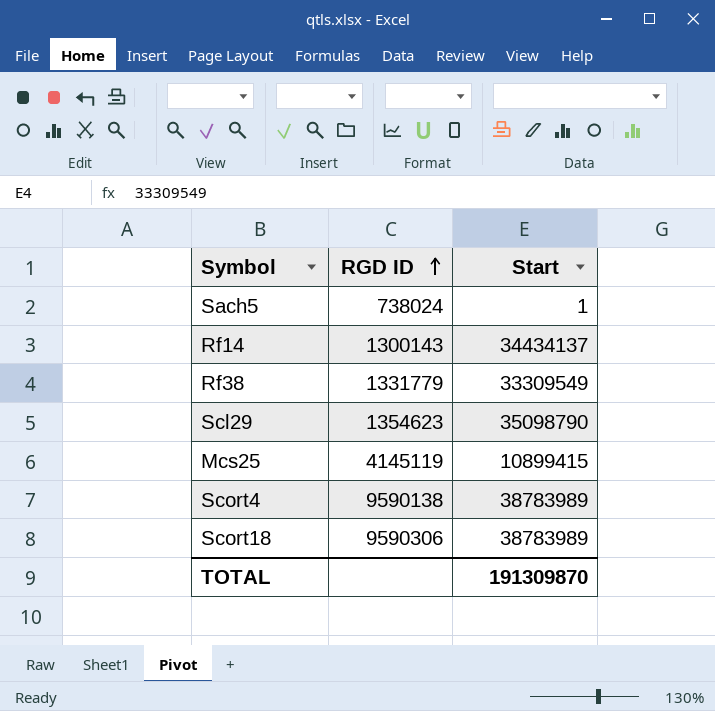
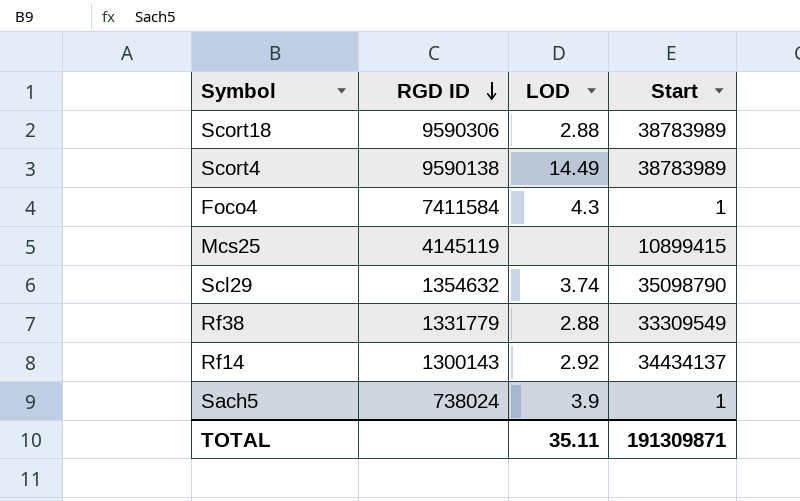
row order: RGD ID ascending -> RGD ID descending
column LOD | position: none -> 3
row Foco4: none -> 7411584 | 4.3 | 1
Scl29 | RGD ID: 1354623 -> 1354632
TOTAL | Start: 191309870 -> 191309871

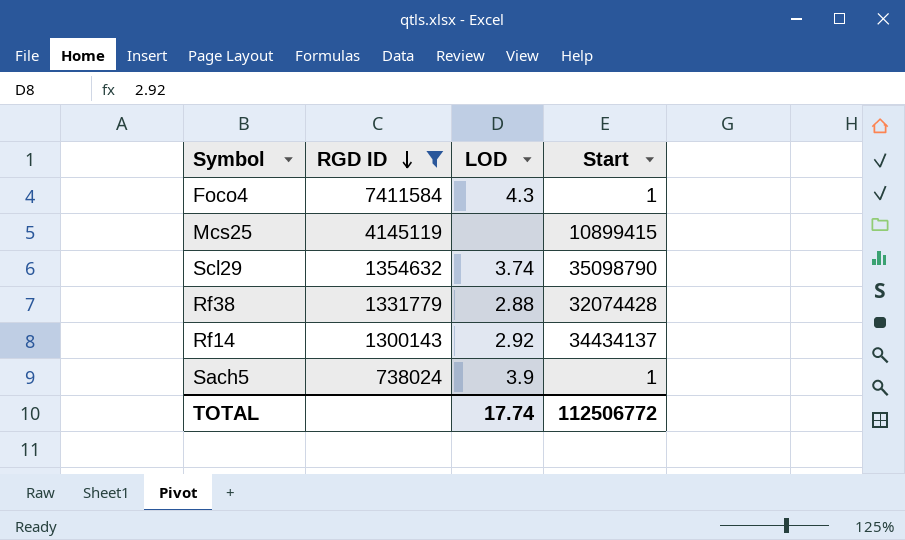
filter: none -> RGD ID <= 7411584
Rf38 | Start: 33309549 -> 32074428
TOTAL | LOD: 35.11 -> 17.74
TOTAL | Start: 191309871 -> 112506772

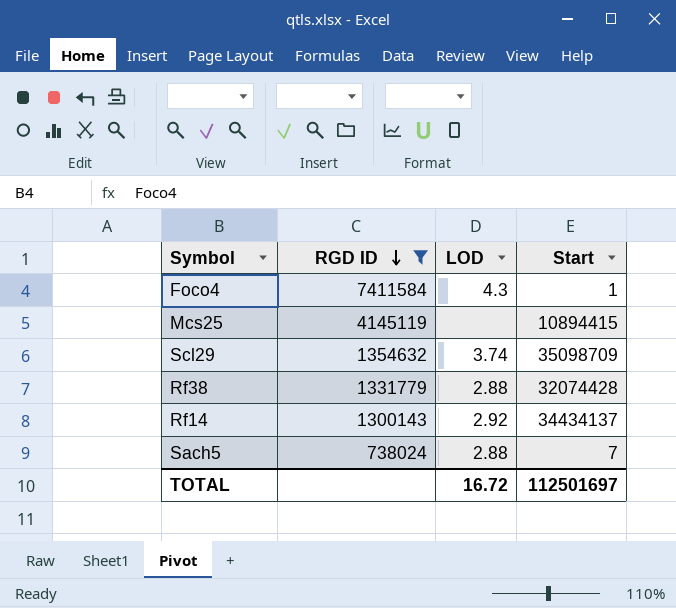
Mcs25 | Start: 10899415 -> 10894415
Scl29 | Start: 35098790 -> 35098709
Sach5 | LOD: 3.9 -> 2.88
Sach5 | Start: 1 -> 7
TOTAL | LOD: 17.74 -> 16.72
TOTAL | Start: 112506772 -> 112501697

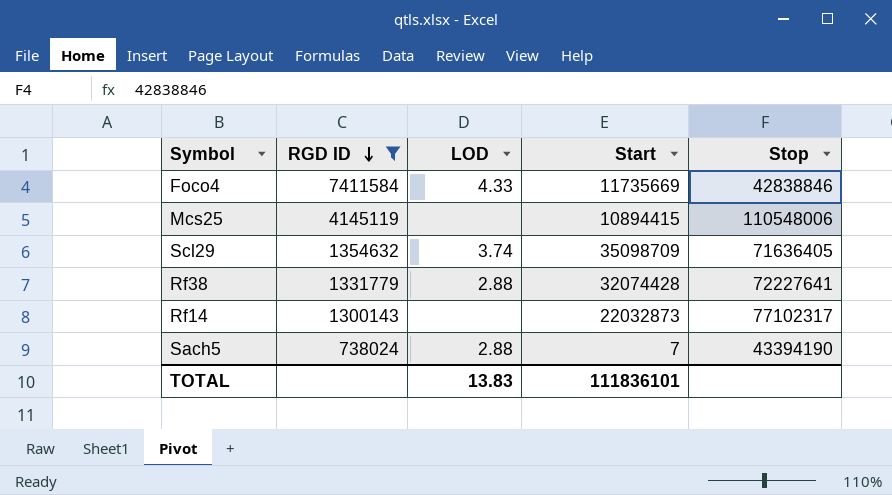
column Stop | position: none -> 5
Foco4 | LOD: 4.3 -> 4.33
Foco4 | Start: 1 -> 11735669
Rf14 | LOD: 2.92 -> none
Rf14 | Start: 34434137 -> 22032873
TOTAL | LOD: 16.72 -> 13.83
TOTAL | Start: 112501697 -> 111836101

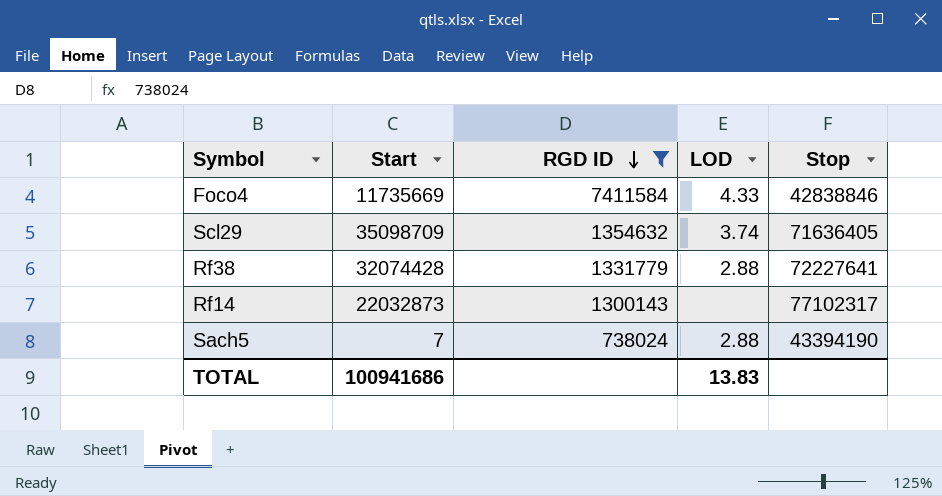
column Start | position: 4 -> 2
row Mcs25: 4145119 | none | 10894415 | 110548006 -> none
TOTAL | Start: 111836101 -> 100941686

